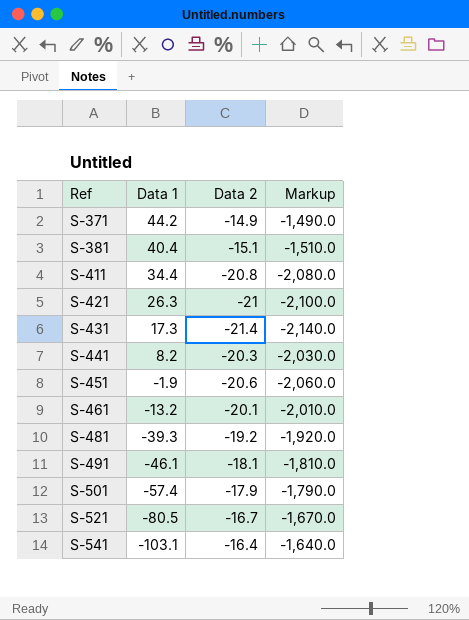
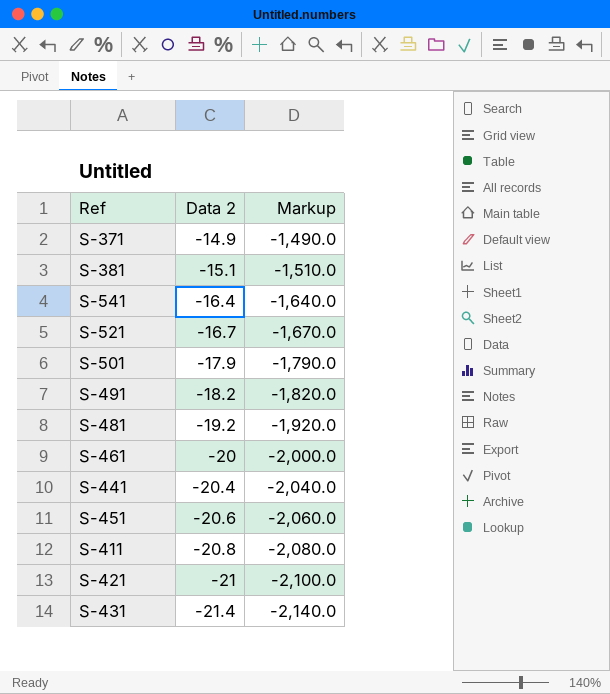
row order: Ref ascending -> Data 2 descending
column Data 1 | position: 2 -> none
S-491 | Data 2: -18.1 -> -18.2
S-491 | Markup: -1,810.0 -> -1,820.0
S-461 | Data 2: -20.1 -> -20
S-461 | Markup: -2,010.0 -> -2,000.0
S-441 | Data 2: -20.3 -> -20.4
S-441 | Markup: -2,030.0 -> -2,040.0

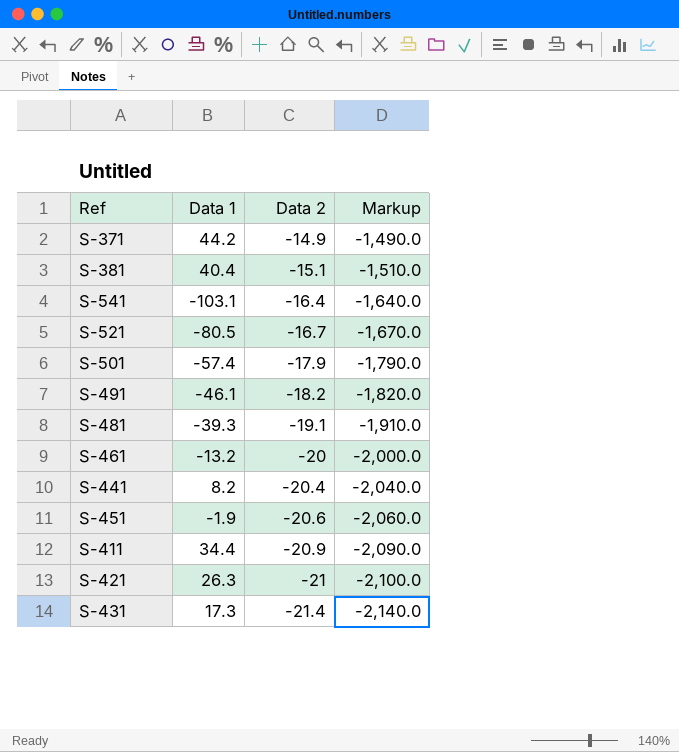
column Data 1 | position: none -> 2
S-481 | Data 2: -19.2 -> -19.1
S-481 | Markup: -1,920.0 -> -1,910.0
S-411 | Data 2: -20.8 -> -20.9
S-411 | Markup: -2,080.0 -> -2,090.0

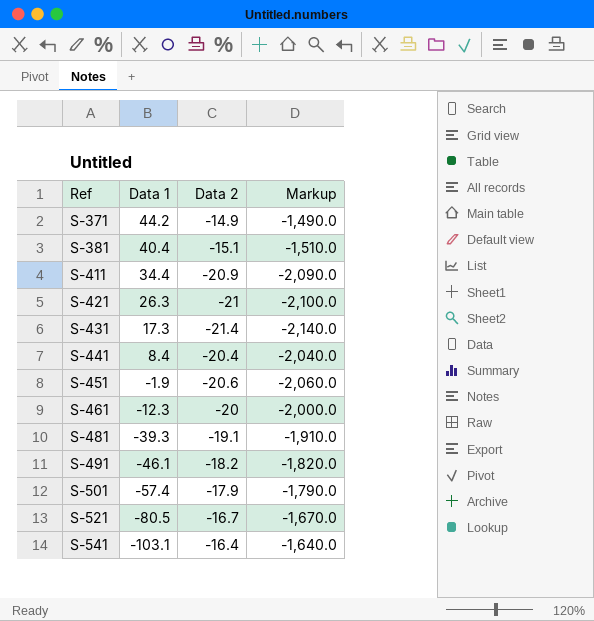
row order: Data 2 descending -> Ref ascending
S-441 | Data 1: 8.2 -> 8.4
S-461 | Data 1: -13.2 -> -12.3

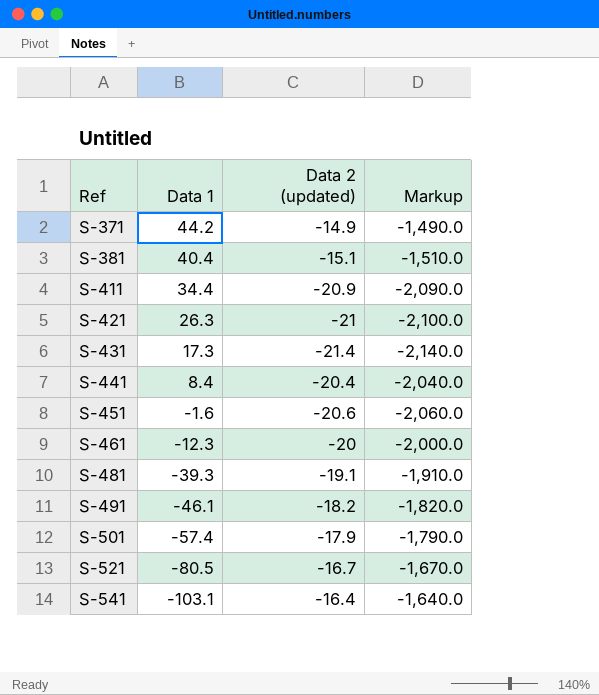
column name: Data 2 -> Data 2 (updated)
S-451 | Data 1: -1.9 -> -1.6

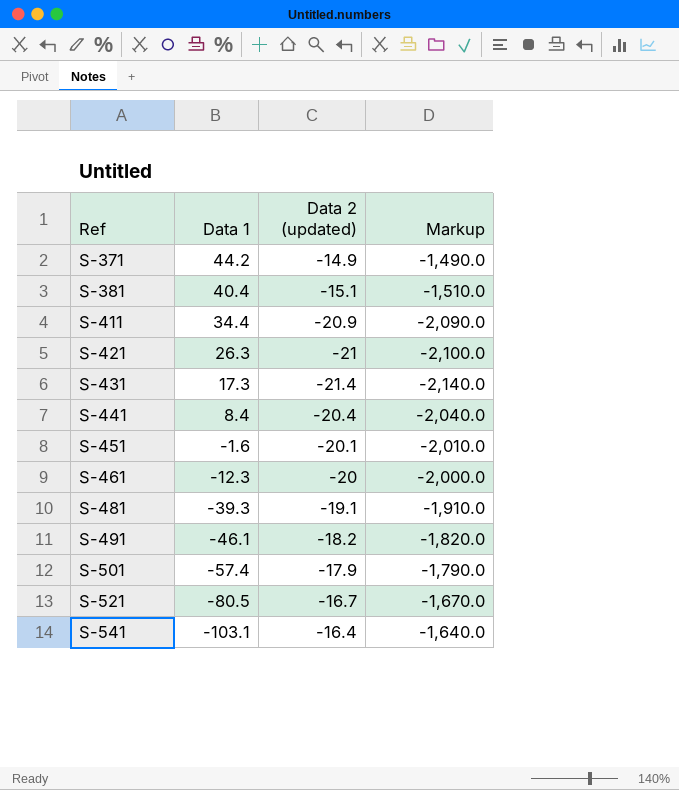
S-451 | Data 2 (updated): -20.6 -> -20.1
S-451 | Markup: -2,060.0 -> -2,010.0

